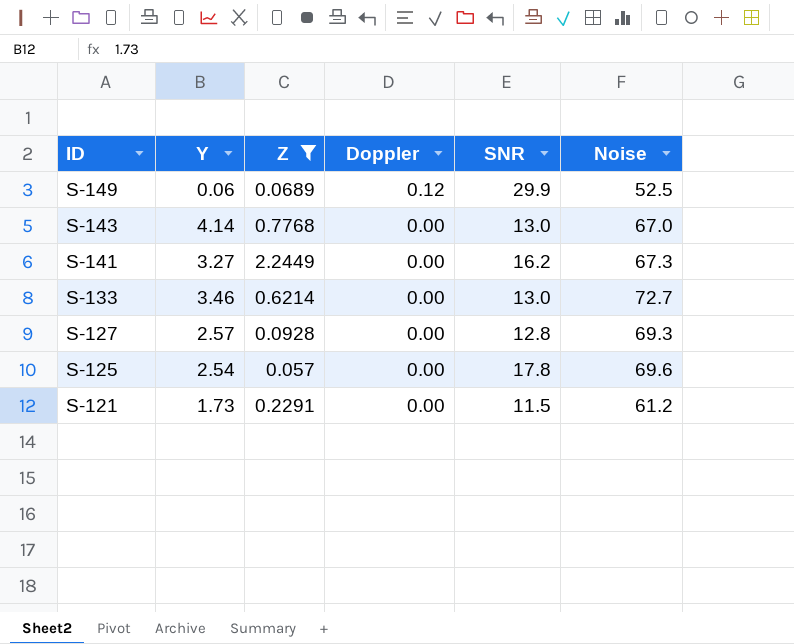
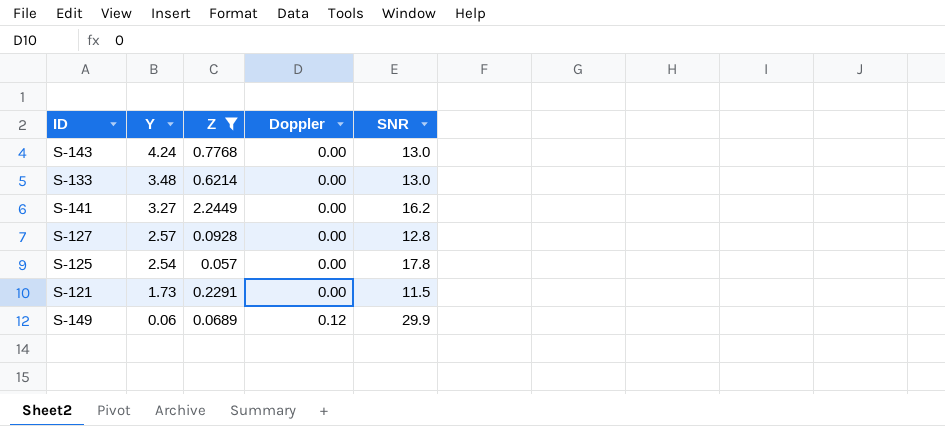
row order: ID descending -> Y descending
column Noise | position: 6 -> none
S-143 | Y: 4.14 -> 4.24
S-133 | Y: 3.46 -> 3.48

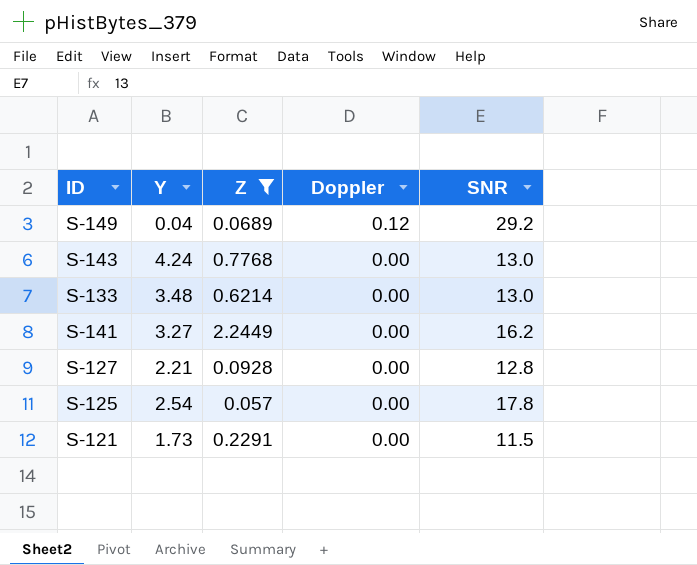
row order: Y descending -> Doppler descending
S-149 | Y: 0.06 -> 0.04
S-149 | SNR: 29.9 -> 29.2
S-127 | Y: 2.57 -> 2.21

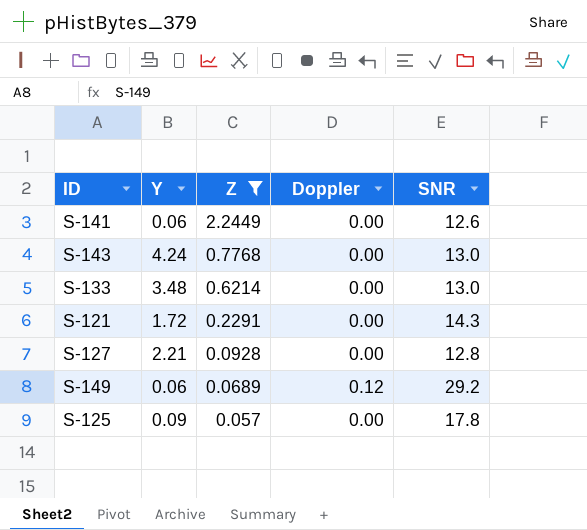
row order: Doppler descending -> Z descending
S-141 | Y: 3.27 -> 0.06
S-141 | SNR: 16.2 -> 12.6
S-121 | Y: 1.73 -> 1.72
S-121 | SNR: 11.5 -> 14.3
S-149 | Y: 0.04 -> 0.06
S-125 | Y: 2.54 -> 0.09

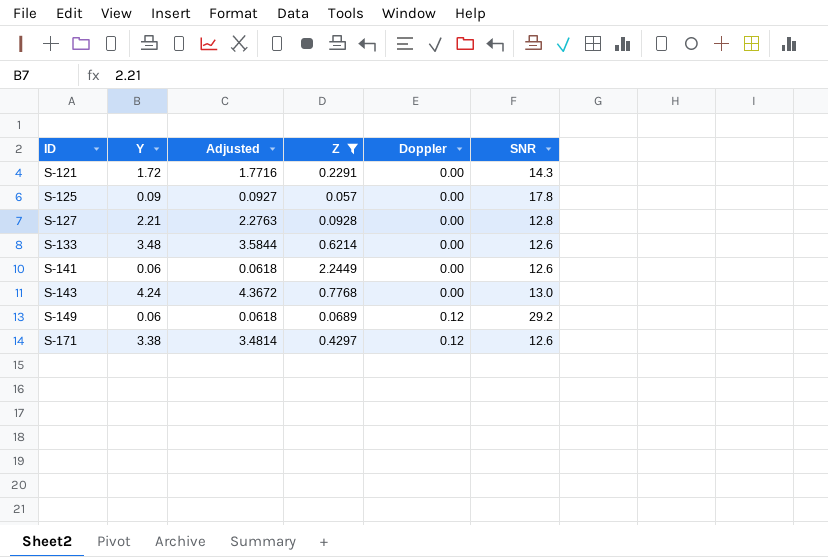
row order: Z descending -> ID ascending
column Adjusted | formula: none -> [Y] * 1.03
S-133 | SNR: 13.0 -> 12.6
row S-171: none -> 3.38 | 3.4814 | 0.4297 | 0.12 | 12.6

